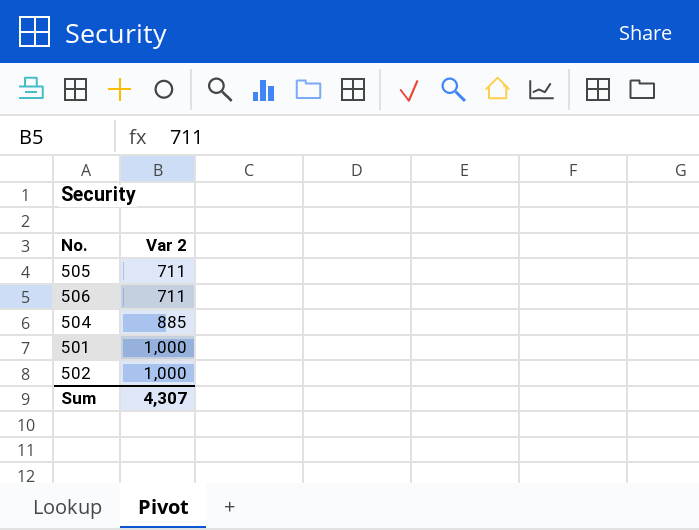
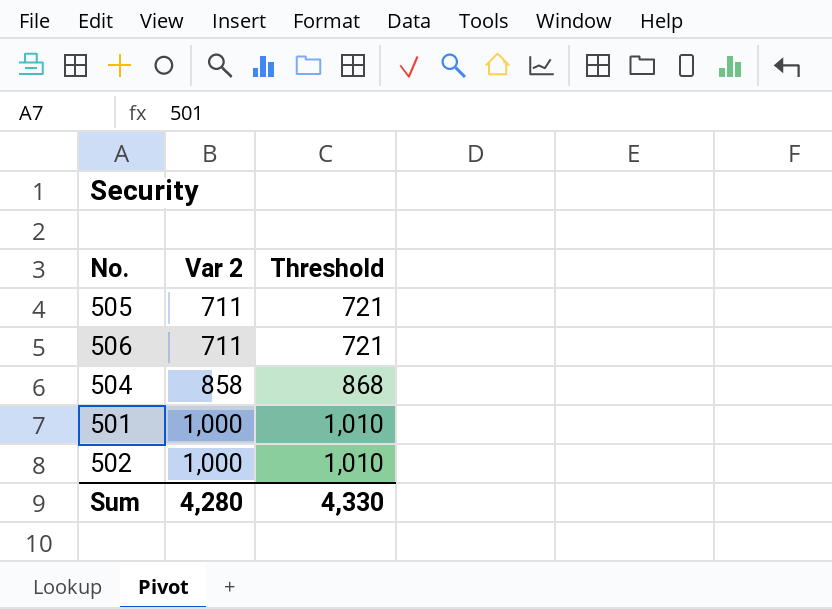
column Threshold | formula: none -> [Var 2] + 10
504 | Var 2: 885 -> 858
Sum | Var 2: 4,307 -> 4,280

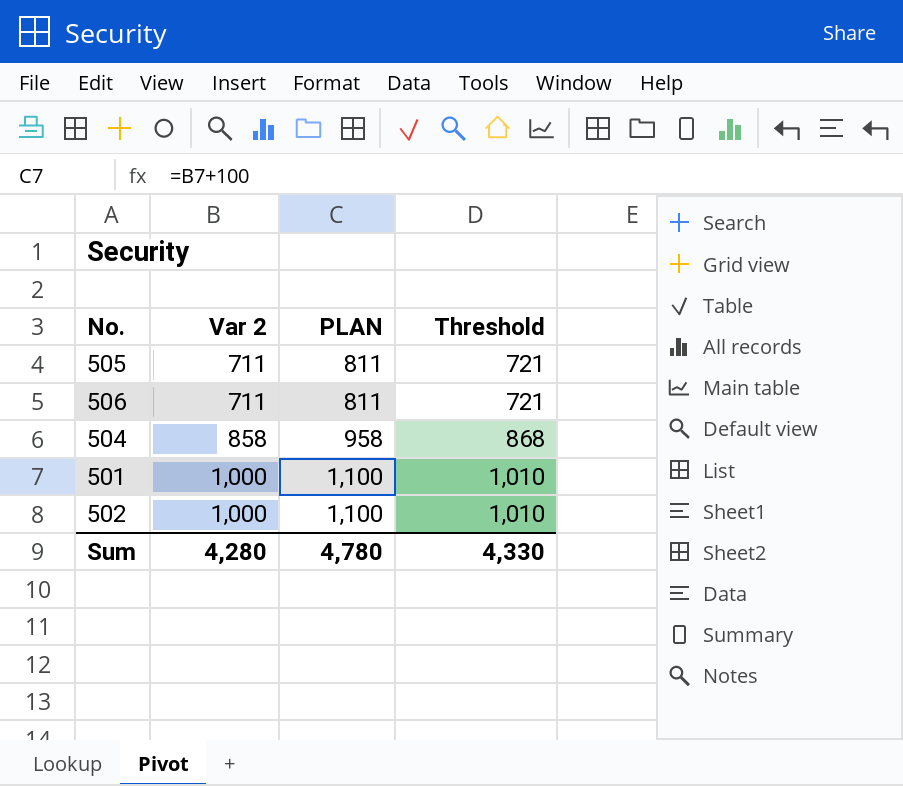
column PLAN | formula: none -> [Var 2] + 100

